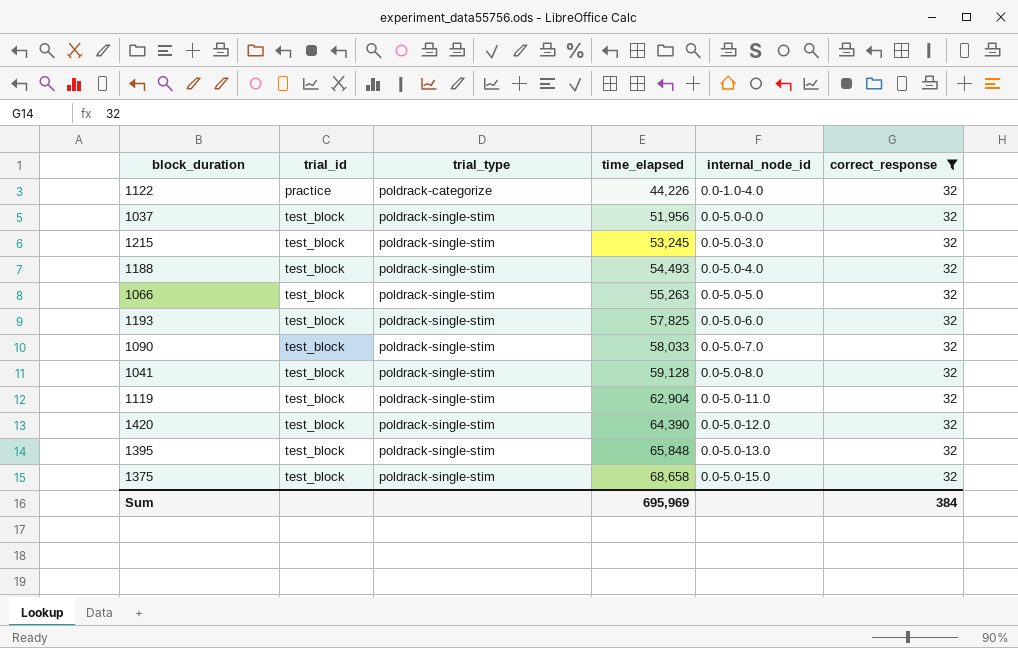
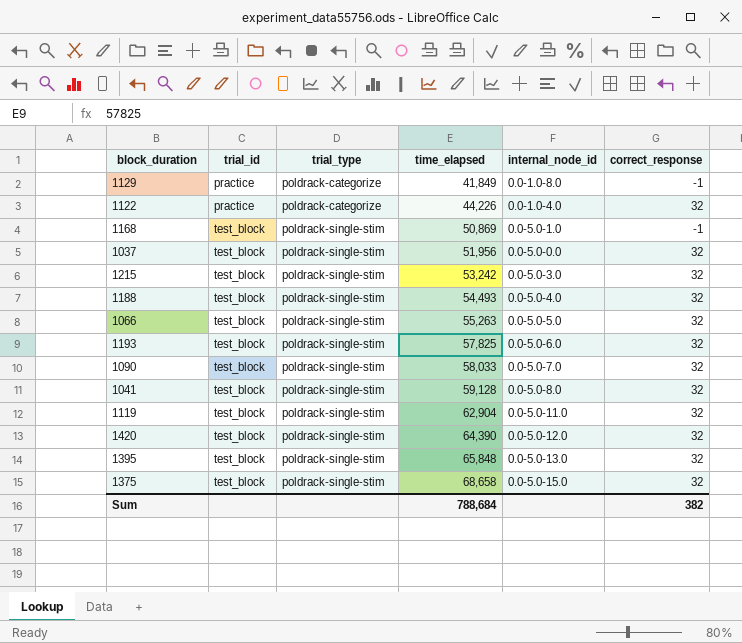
filter: correct_response = 32 -> none
1215 | time_elapsed: 53,245 -> 53,242
Sum | time_elapsed: 695,969 -> 788,684
Sum | correct_response: 384 -> 382

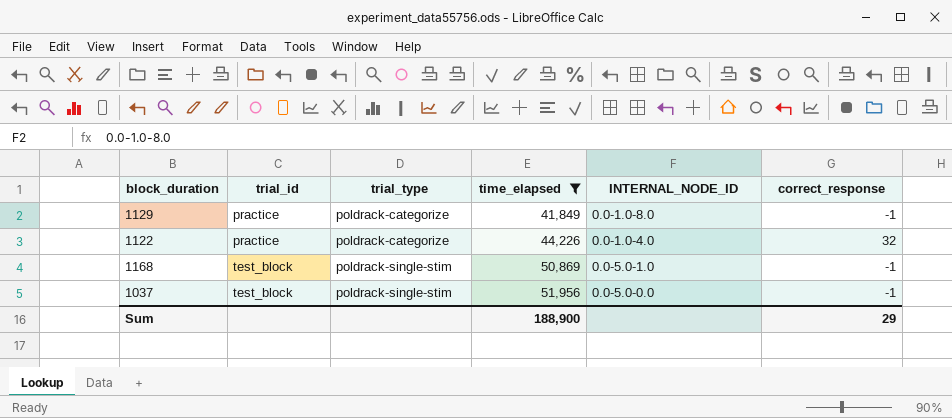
filter: none -> time_elapsed <= 51,956
column name: internal_node_id -> INTERNAL_NODE_ID
1037 | correct_response: 32 -> -1
Sum | time_elapsed: 788,684 -> 188,900
Sum | correct_response: 382 -> 29

